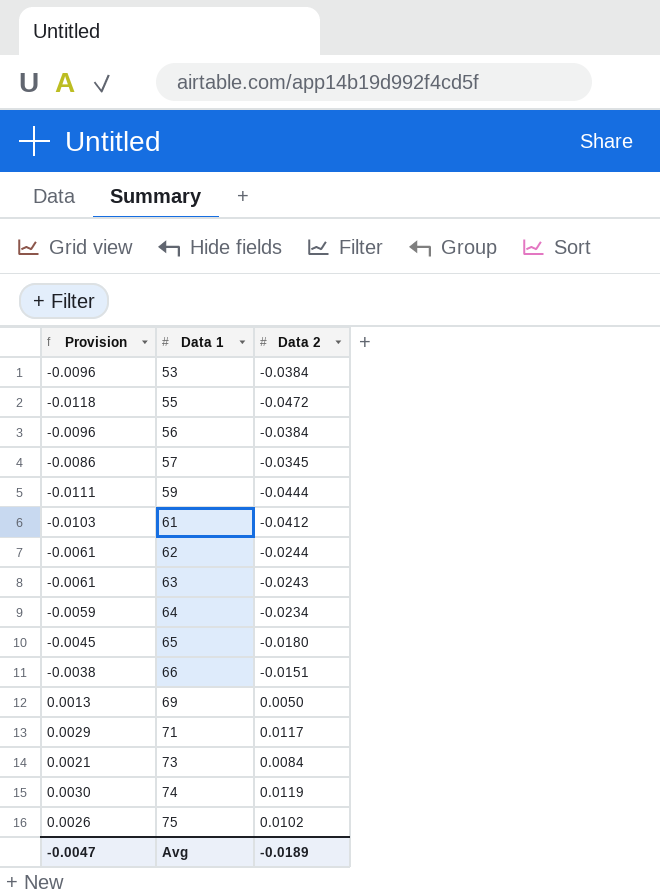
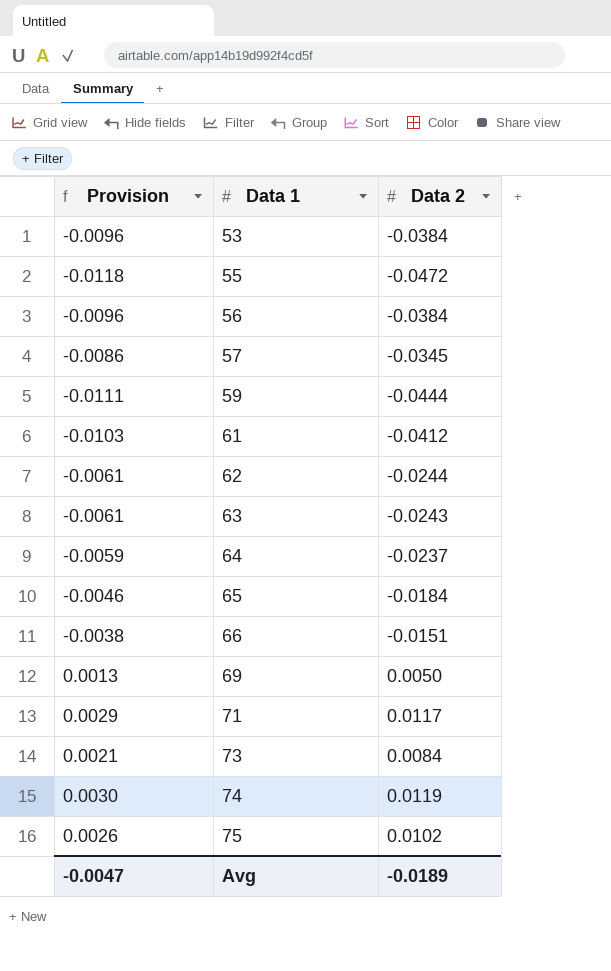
64 | Data 2: -0.0234 -> -0.0237
65 | Provision: -0.0045 -> -0.0046
65 | Data 2: -0.0180 -> -0.0184

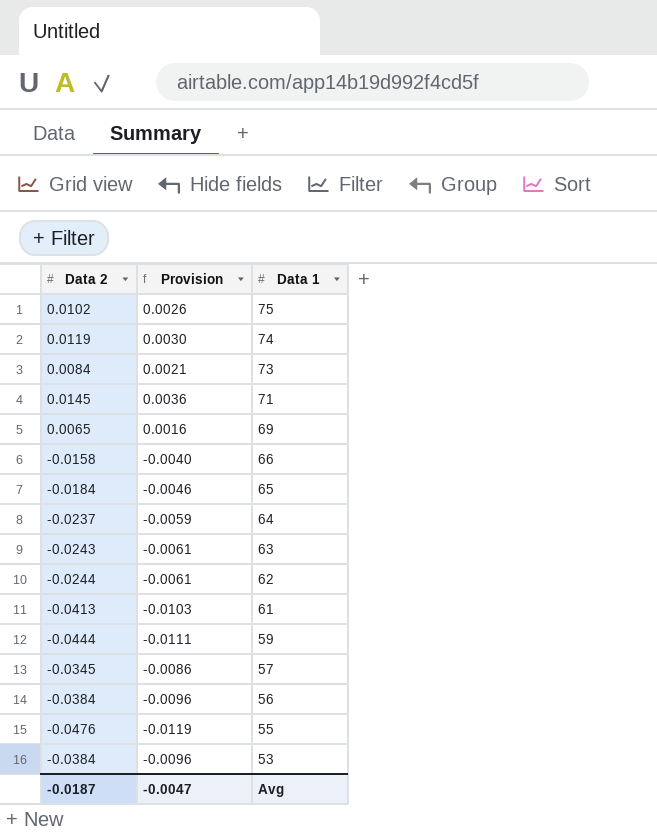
row order: Data 1 ascending -> Data 1 descending
column Data 2 | position: 3 -> 1
71 | Data 2: 0.0117 -> 0.0145
71 | Provision: 0.0029 -> 0.0036
69 | Data 2: 0.0050 -> 0.0065
69 | Provision: 0.0013 -> 0.0016
66 | Data 2: -0.0151 -> -0.0158
66 | Provision: -0.0038 -> -0.0040
61 | Data 2: -0.0412 -> -0.0413
55 | Data 2: -0.0472 -> -0.0476
55 | Provision: -0.0118 -> -0.0119
Avg | Data 2: -0.0189 -> -0.0187

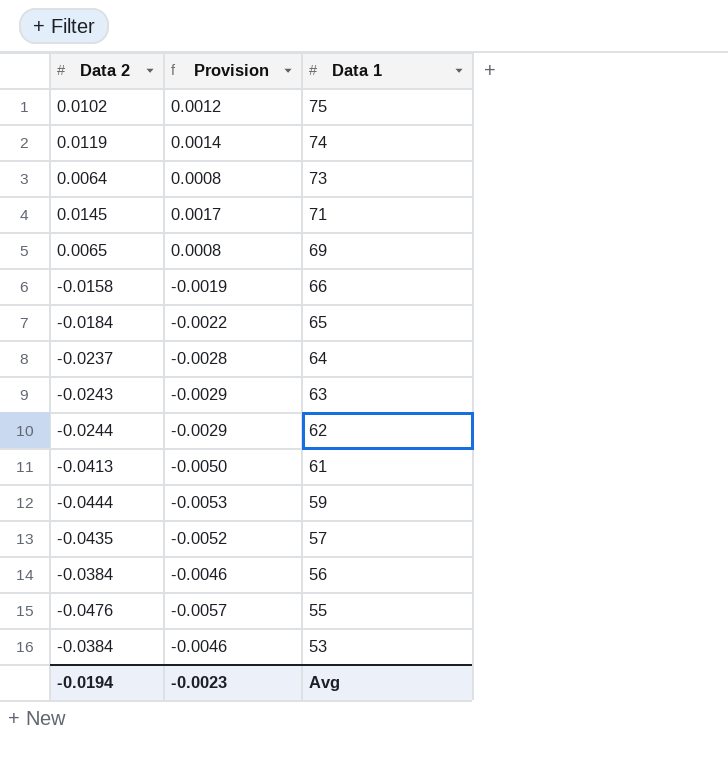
column Provision | formula: [Data 2] * 0.25 -> [Data 2] * 0.12
73 | Data 2: 0.0084 -> 0.0064
57 | Data 2: -0.0345 -> -0.0435
Avg | Data 2: -0.0187 -> -0.0194
Avg | Provision: -0.0047 -> -0.0023

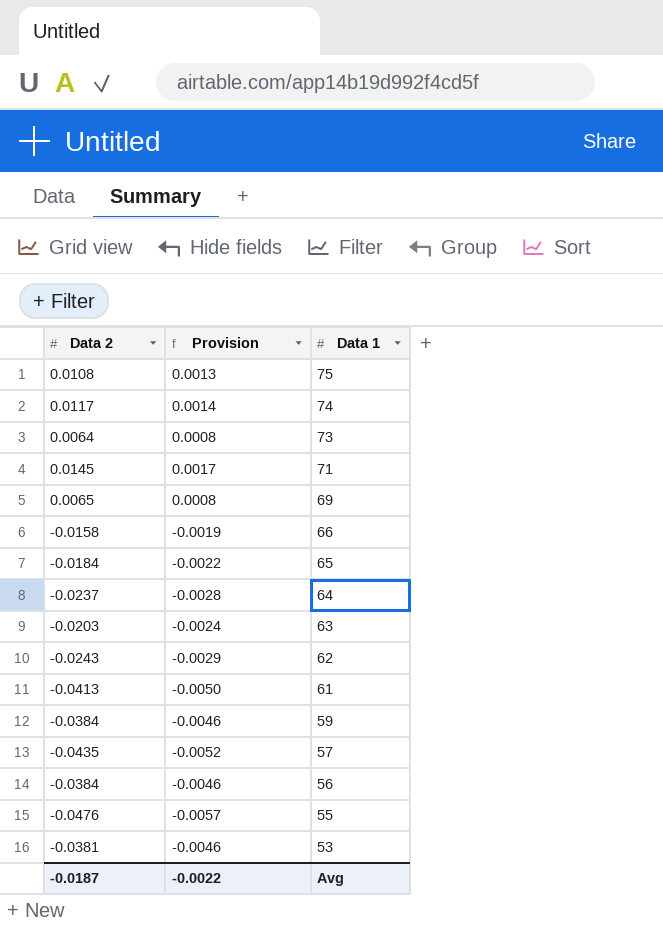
75 | Data 2: 0.0102 -> 0.0108
75 | Provision: 0.0012 -> 0.0013
74 | Data 2: 0.0119 -> 0.0117
63 | Data 2: -0.0243 -> -0.0203
63 | Provision: -0.0029 -> -0.0024
62 | Data 2: -0.0244 -> -0.0243
59 | Data 2: -0.0444 -> -0.0384
59 | Provision: -0.0053 -> -0.0046
53 | Data 2: -0.0384 -> -0.0381
Avg | Data 2: -0.0194 -> -0.0187
Avg | Provision: -0.0023 -> -0.0022

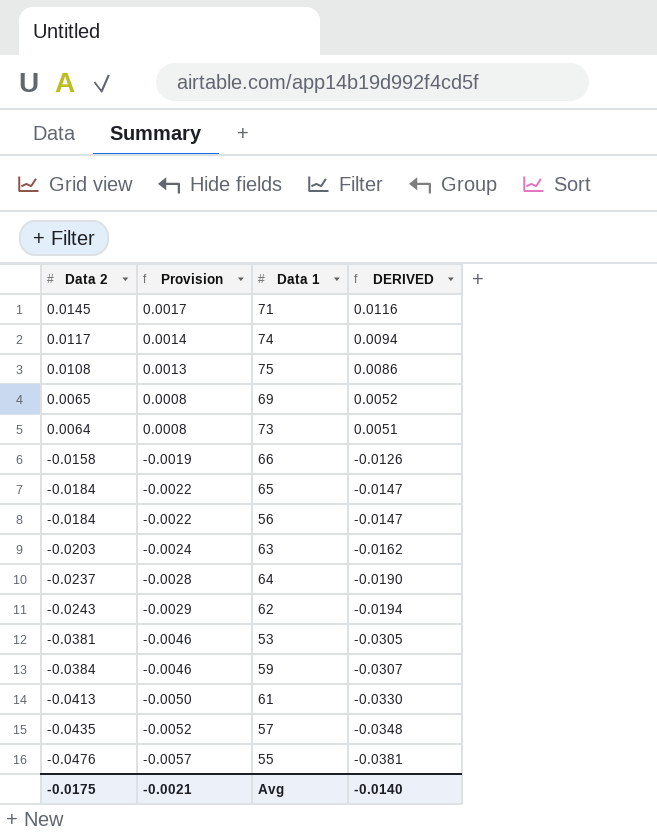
row order: Data 1 descending -> Data 2 descending
column DERIVED | formula: none -> [Data 2] * 0.8
56 | Data 2: -0.0384 -> -0.0184
56 | Provision: -0.0046 -> -0.0022
Avg | Data 2: -0.0187 -> -0.0175
Avg | Provision: -0.0022 -> -0.0021

